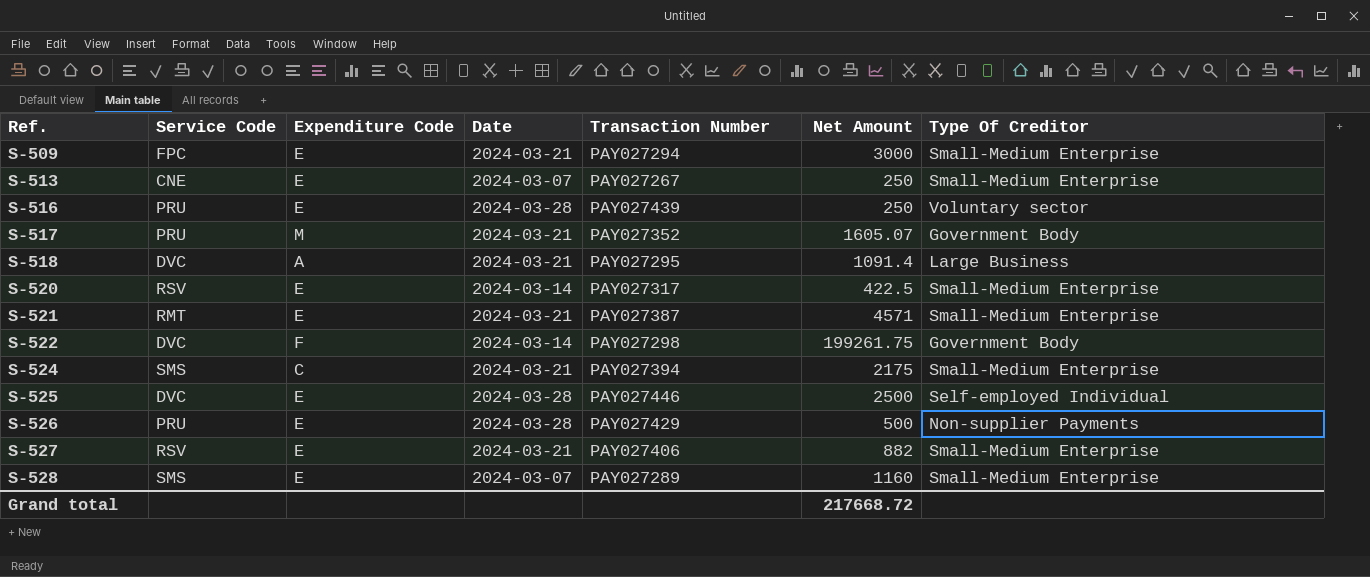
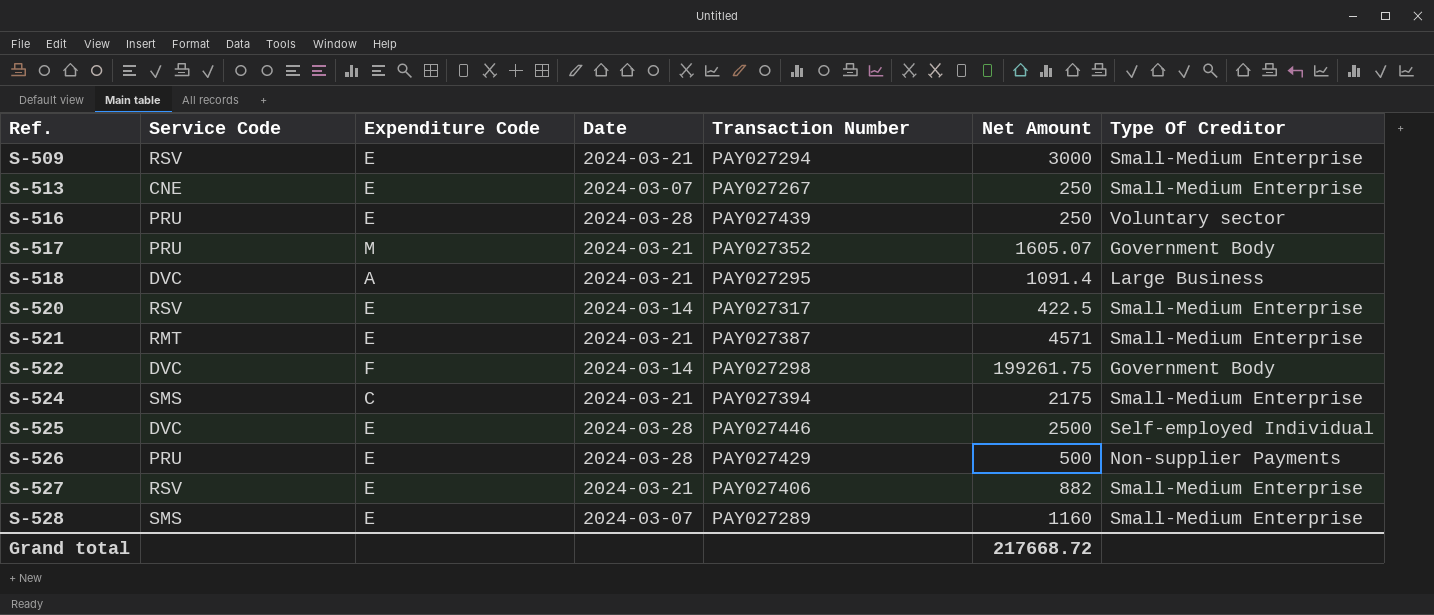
S-509 | Service Code: FPC -> RSV

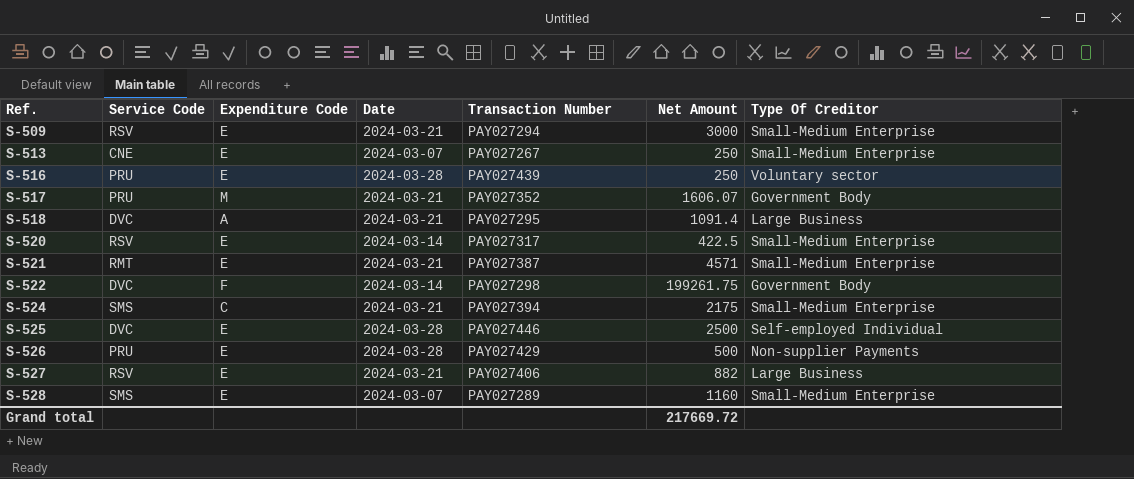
S-517 | Net Amount: 1605.07 -> 1606.07
S-527 | Type Of Creditor: Small-Medium Enterprise -> Large Business
Grand total | Net Amount: 217668.72 -> 217669.72

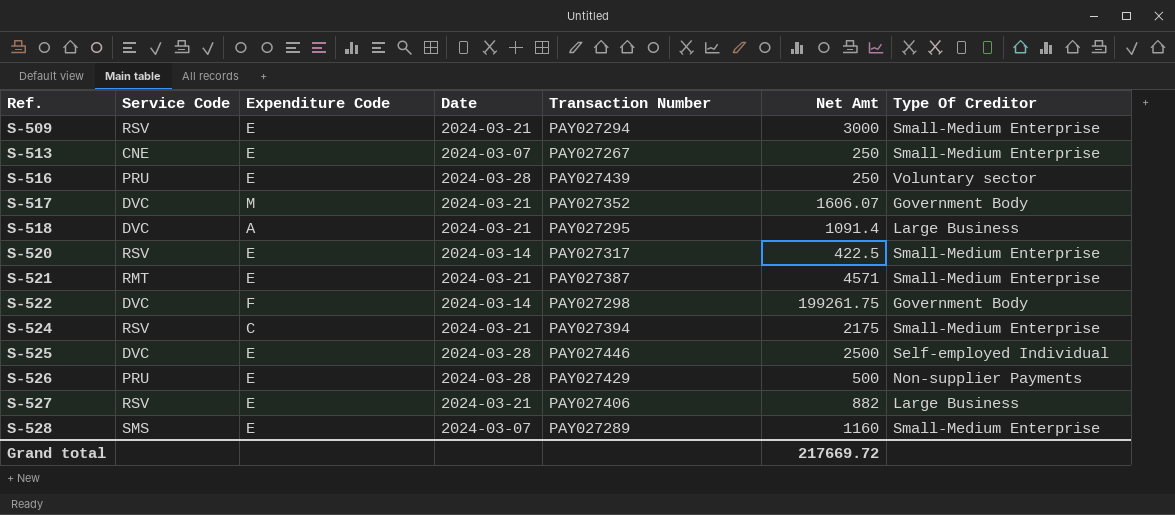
column name: Net Amount -> Net Amt
S-517 | Service Code: PRU -> DVC
S-524 | Service Code: SMS -> RSV

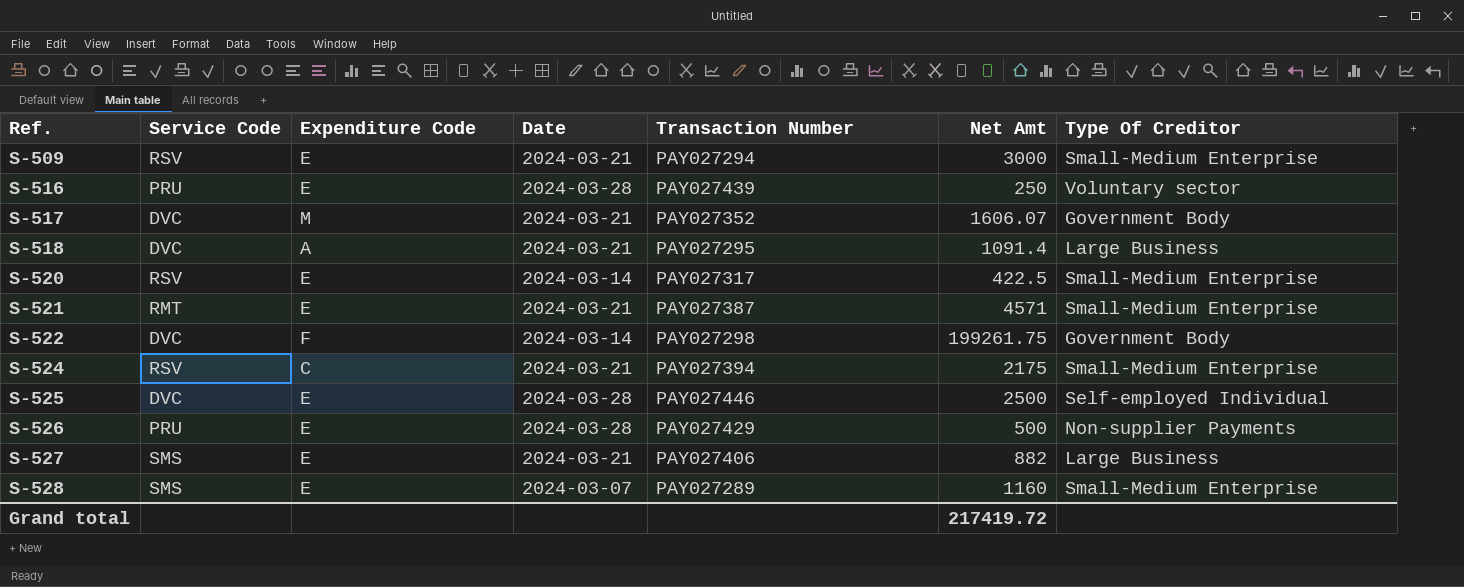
row S-513: CNE | E | 2024-03-07 | PAY027267 | 250 | Small-Medium Enterprise -> none
S-527 | Service Code: RSV -> SMS
Grand total | Net Amt: 217669.72 -> 217419.72

